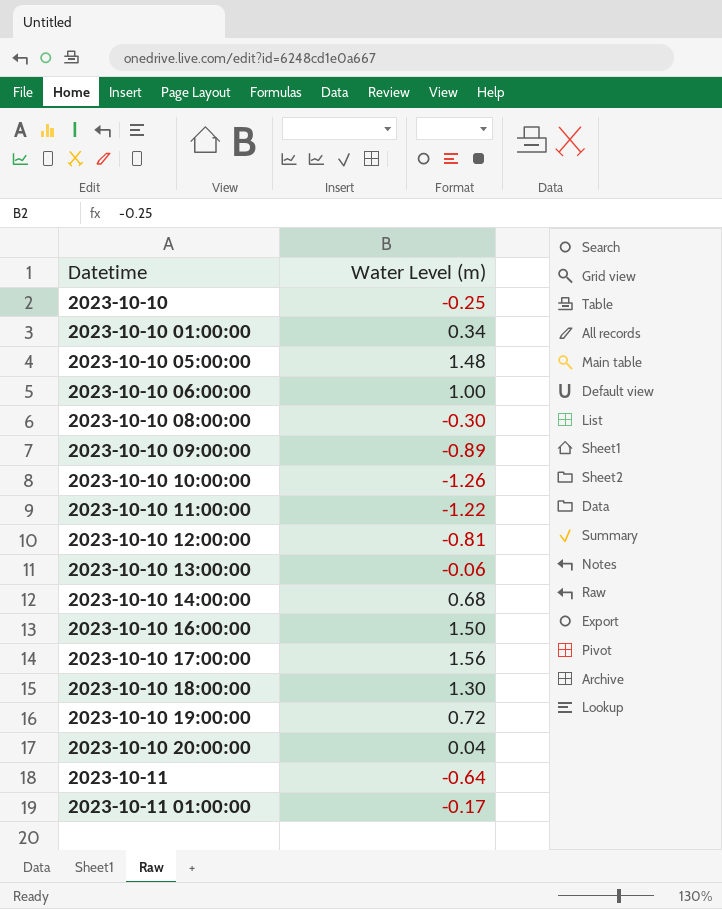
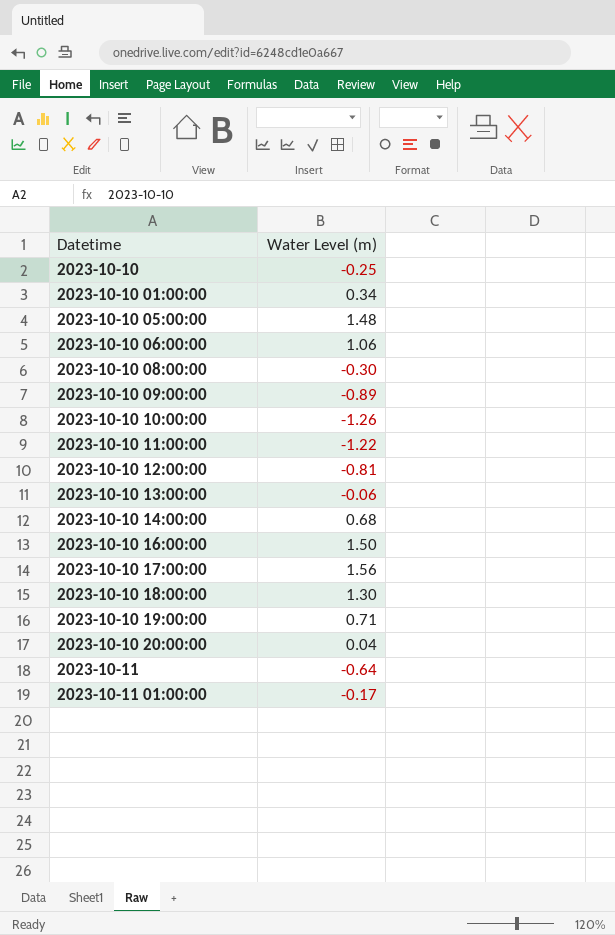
2023-10-10 06:00:00 | Water Level (m): 1.00 -> 1.06
2023-10-10 19:00:00 | Water Level (m): 0.72 -> 0.71

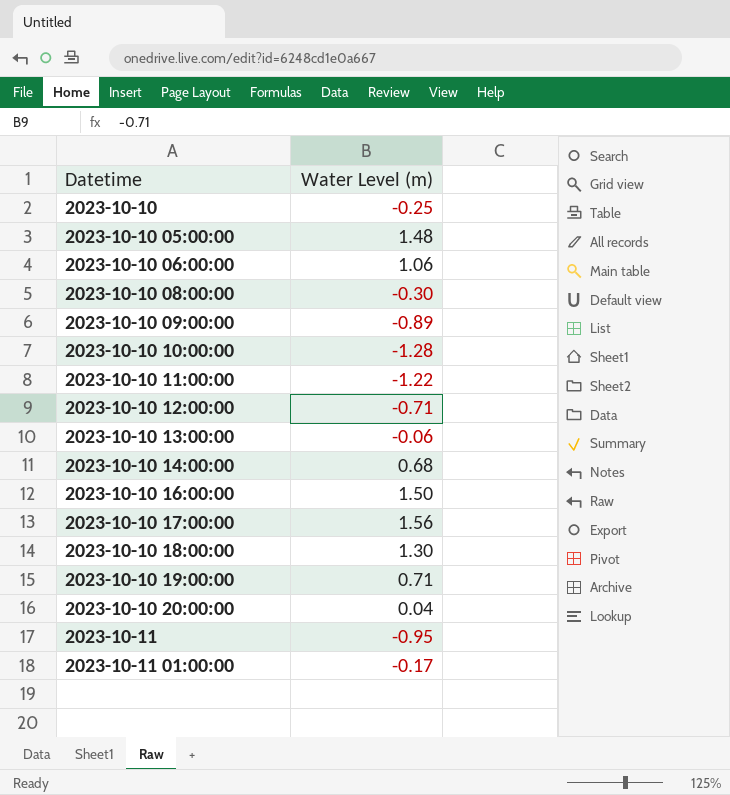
row 2023-10-10 01:00:00: 0.34 -> none
2023-10-10 10:00:00 | Water Level (m): -1.26 -> -1.28
2023-10-10 12:00:00 | Water Level (m): -0.81 -> -0.71
2023-10-11 | Water Level (m): -0.64 -> -0.95

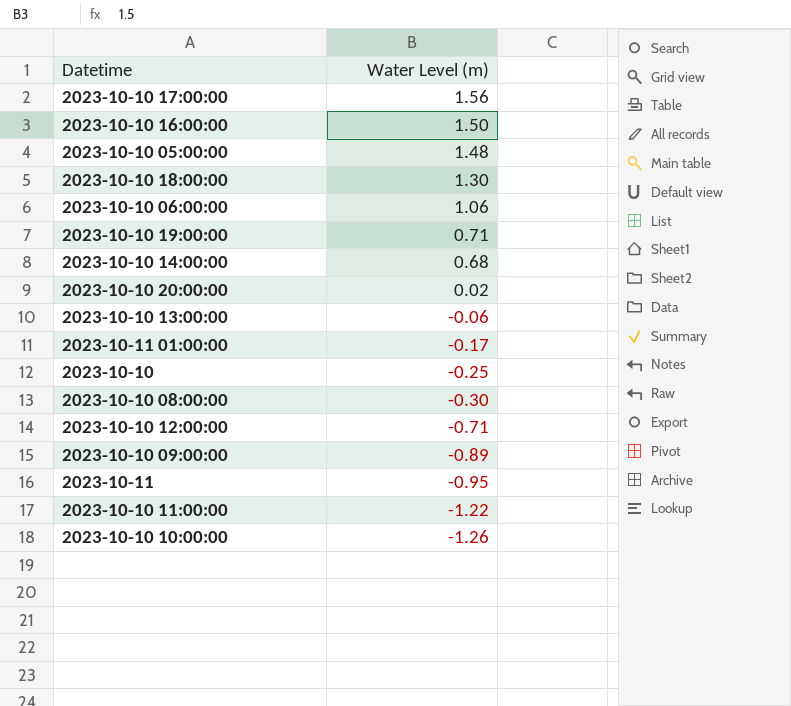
row order: Datetime ascending -> Water Level (m) descending
2023-10-10 20:00:00 | Water Level (m): 0.04 -> 0.02
2023-10-10 10:00:00 | Water Level (m): -1.28 -> -1.26

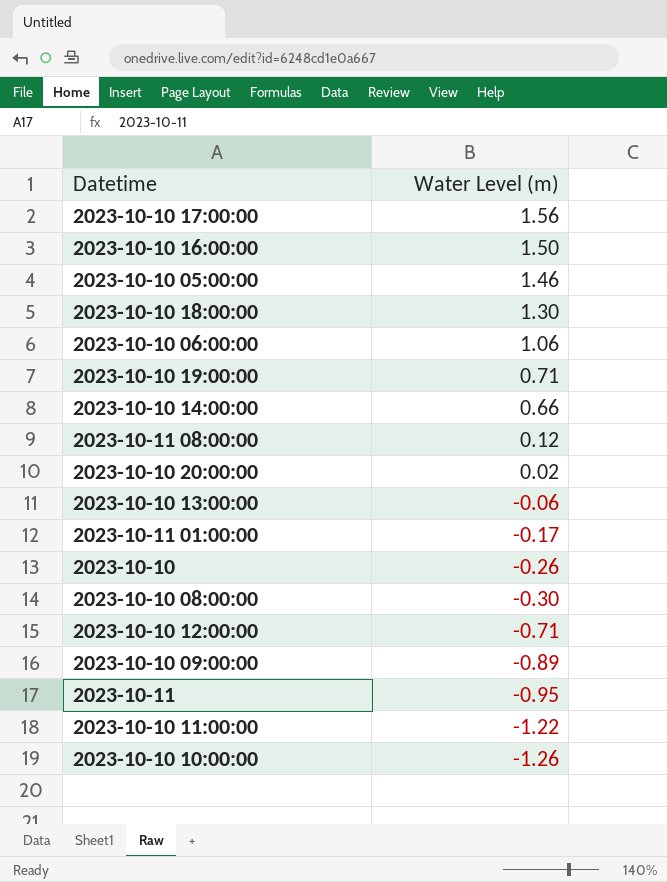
2023-10-10 05:00:00 | Water Level (m): 1.48 -> 1.46
2023-10-10 14:00:00 | Water Level (m): 0.68 -> 0.66
row 2023-10-11 08:00:00: none -> 0.12
2023-10-10 | Water Level (m): -0.25 -> -0.26

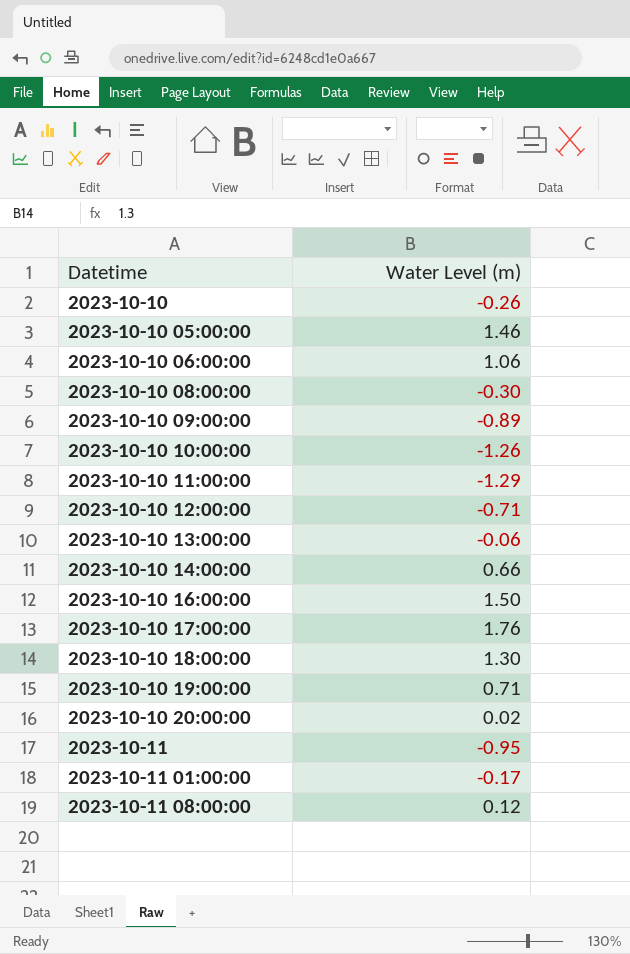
row order: Water Level (m) descending -> Datetime ascending
2023-10-10 11:00:00 | Water Level (m): -1.22 -> -1.29
2023-10-10 17:00:00 | Water Level (m): 1.56 -> 1.76

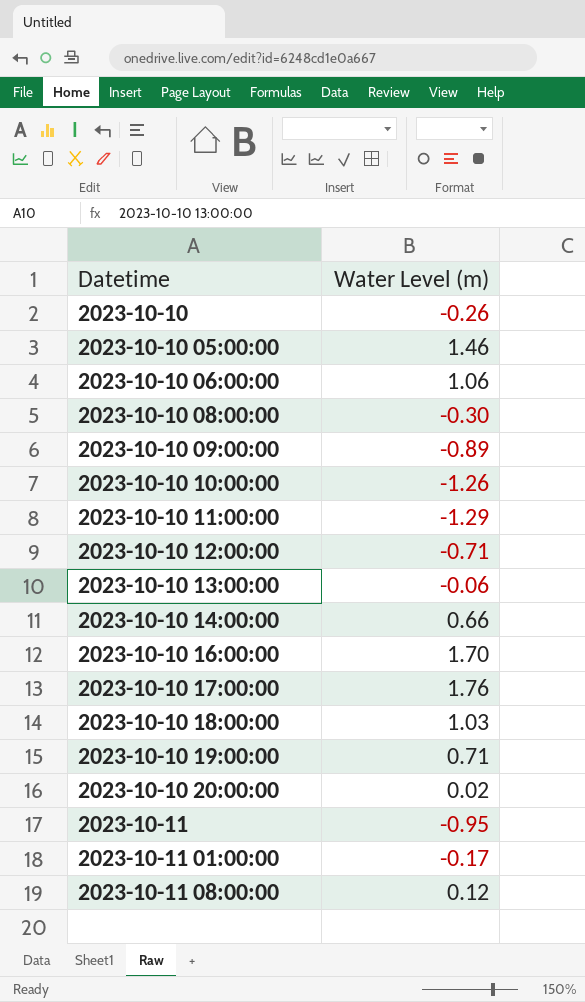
2023-10-10 16:00:00 | Water Level (m): 1.50 -> 1.70
2023-10-10 18:00:00 | Water Level (m): 1.30 -> 1.03

